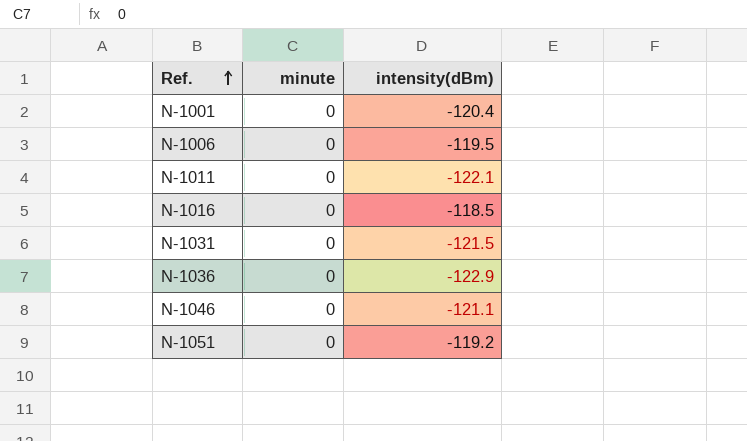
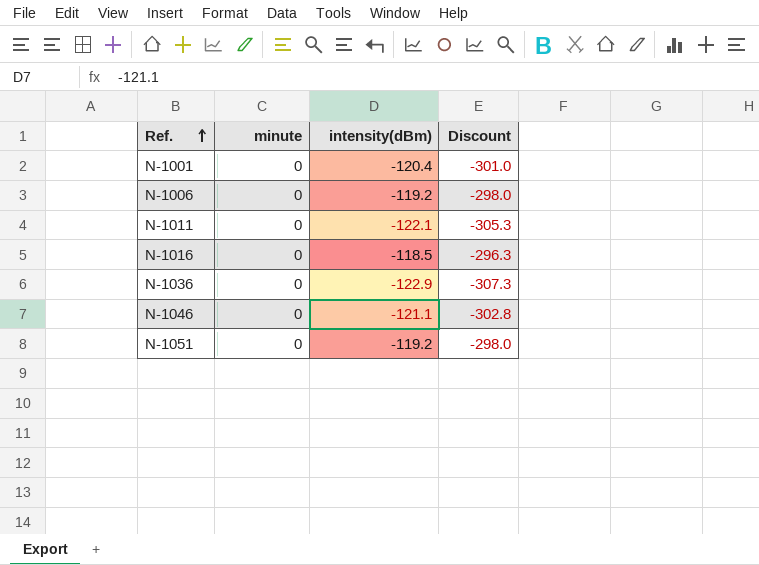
column Discount | formula: none -> [intensity(dBm)] * 2.5
row N-1031: 0 | -121.5 -> none
N-1006 | intensity(dBm): -119.5 -> -119.2

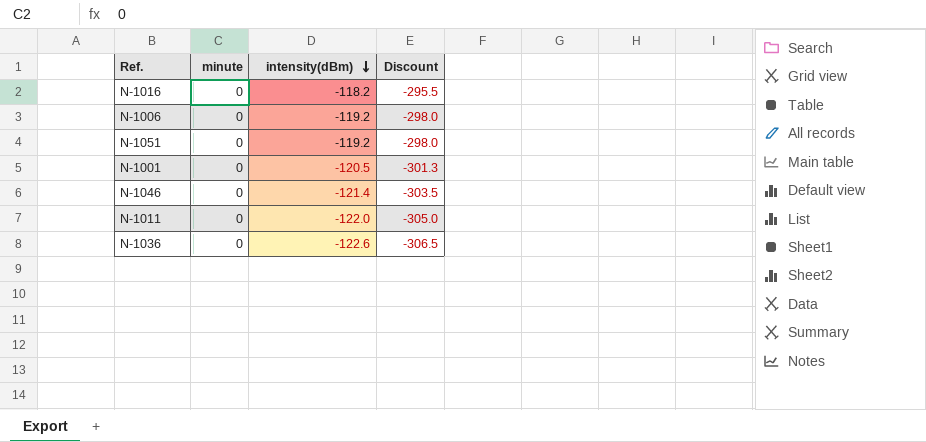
row order: Ref. ascending -> intensity(dBm) descending
N-1016 | intensity(dBm): -118.5 -> -118.2
N-1016 | Discount: -296.3 -> -295.5
N-1001 | intensity(dBm): -120.4 -> -120.5
N-1001 | Discount: -301.0 -> -301.3
N-1046 | intensity(dBm): -121.1 -> -121.4
N-1046 | Discount: -302.8 -> -303.5
N-1011 | intensity(dBm): -122.1 -> -122.0
N-1011 | Discount: -305.3 -> -305.0
N-1036 | intensity(dBm): -122.9 -> -122.6
N-1036 | Discount: -307.3 -> -306.5

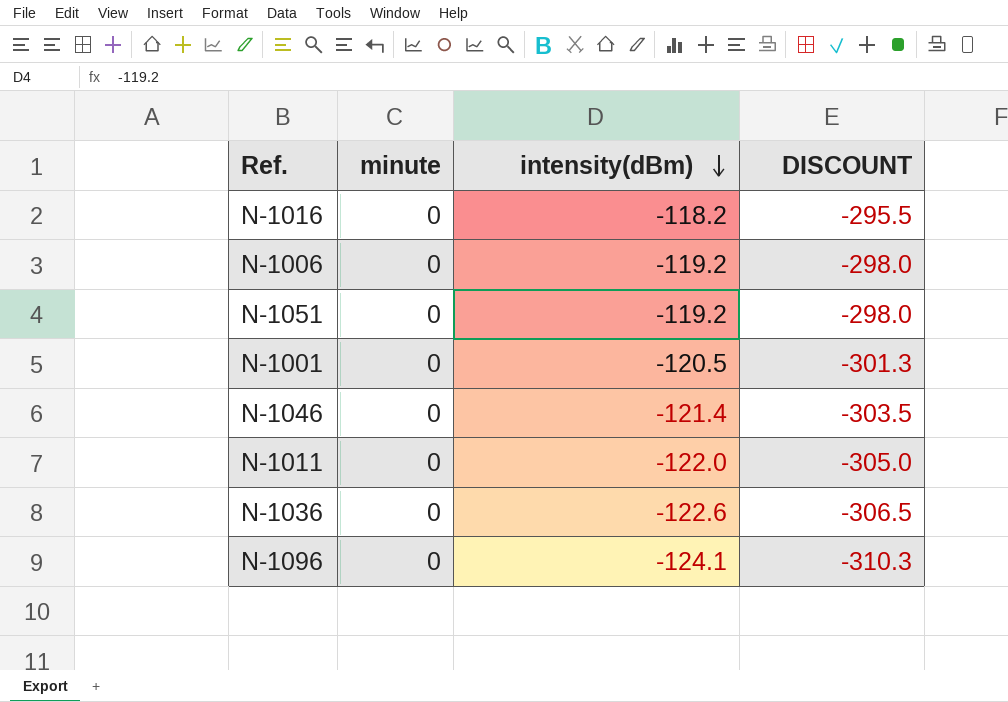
column name: Discount -> DISCOUNT
row N-1096: none -> 0 | -124.1 | -310.3

